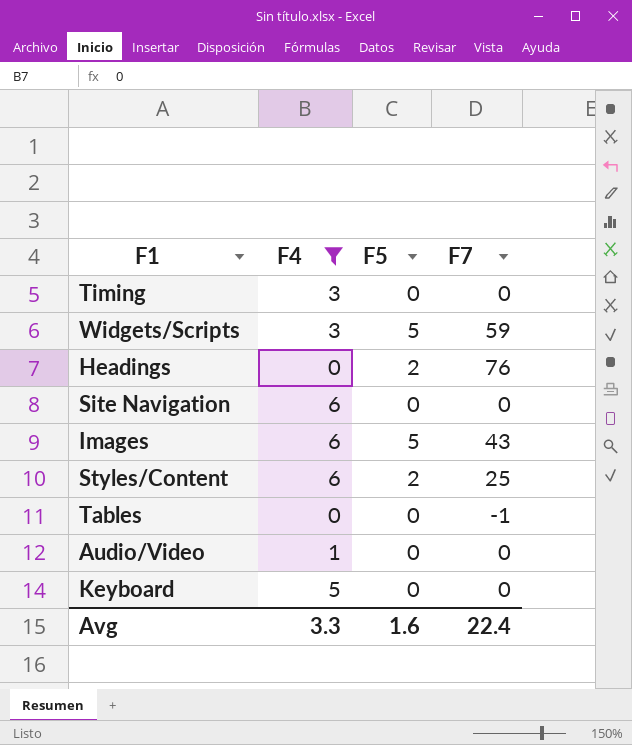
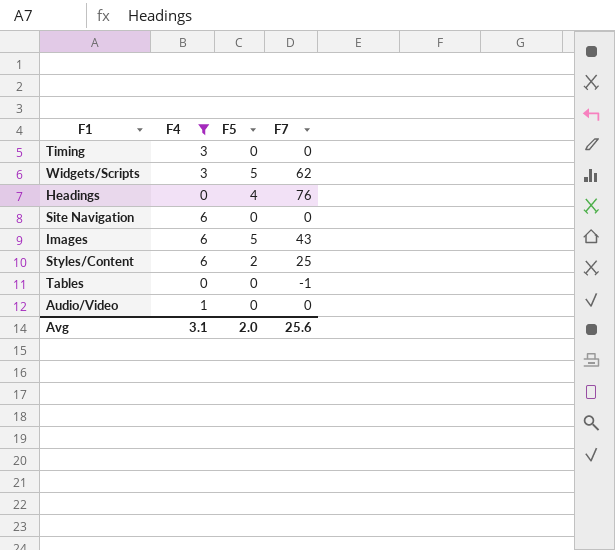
row Keyboard: 5 | 0 | 0 -> none
Widgets/Scripts | F7: 59 -> 62
Headings | F5: 2 -> 4
Avg | F4: 3.3 -> 3.1
Avg | F5: 1.6 -> 2.0
Avg | F7: 22.4 -> 25.6

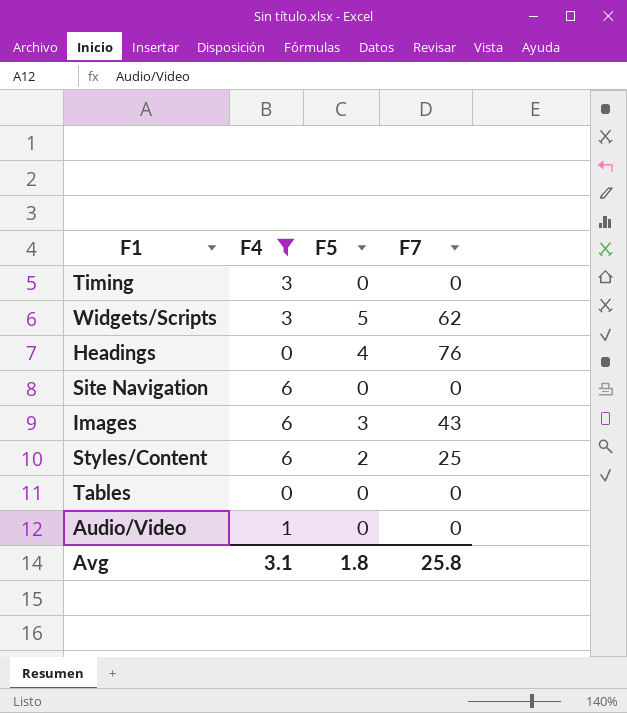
Images | F5: 5 -> 3
Tables | F7: -1 -> 0
Avg | F5: 2.0 -> 1.8
Avg | F7: 25.6 -> 25.8

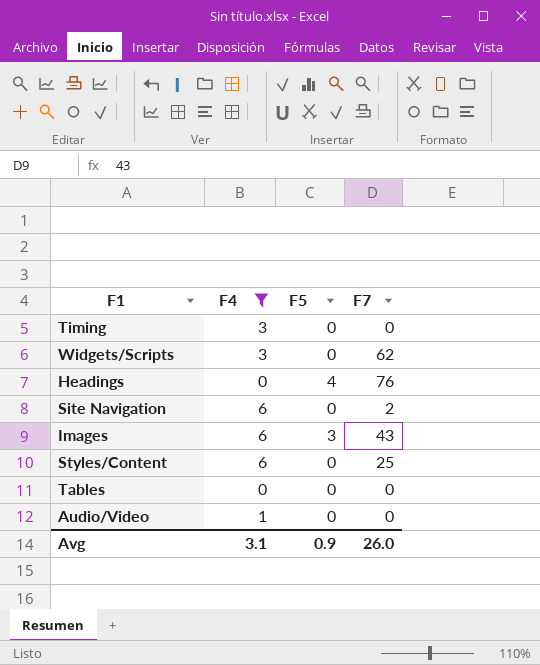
Widgets/Scripts | F5: 5 -> 0
Site Navigation | F7: 0 -> 2
Styles/Content | F5: 2 -> 0
Avg | F5: 1.8 -> 0.9
Avg | F7: 25.8 -> 26.0

